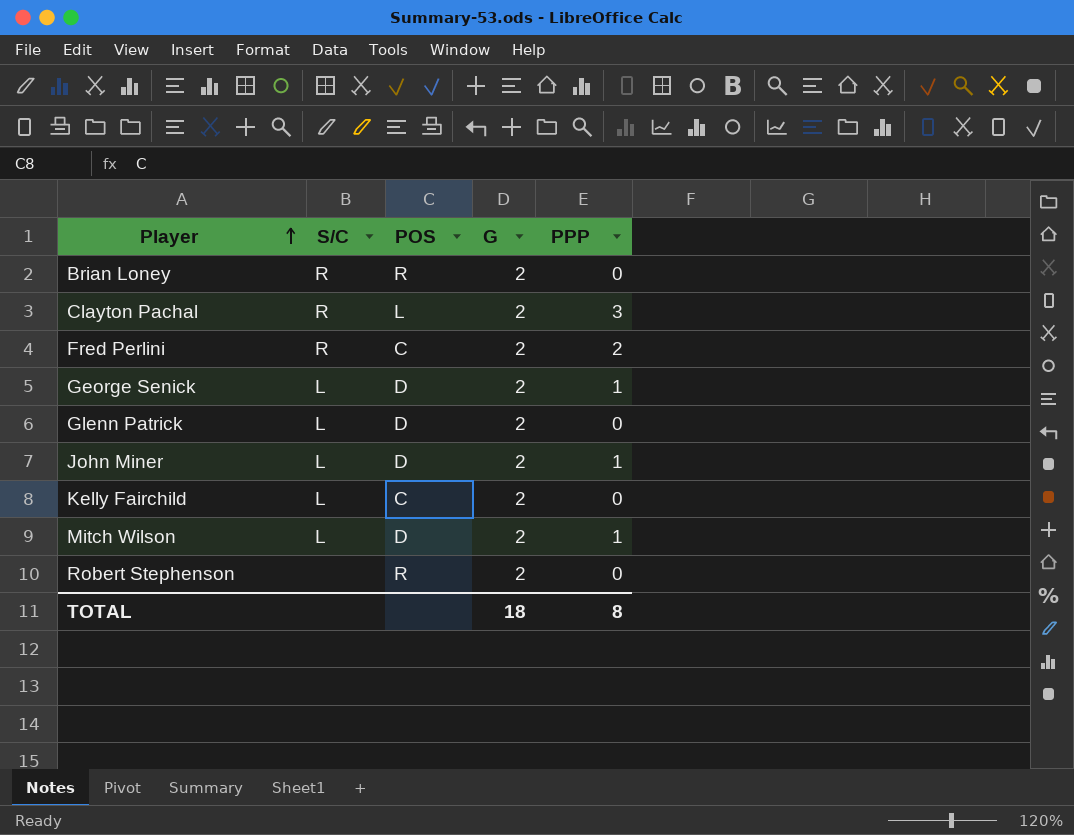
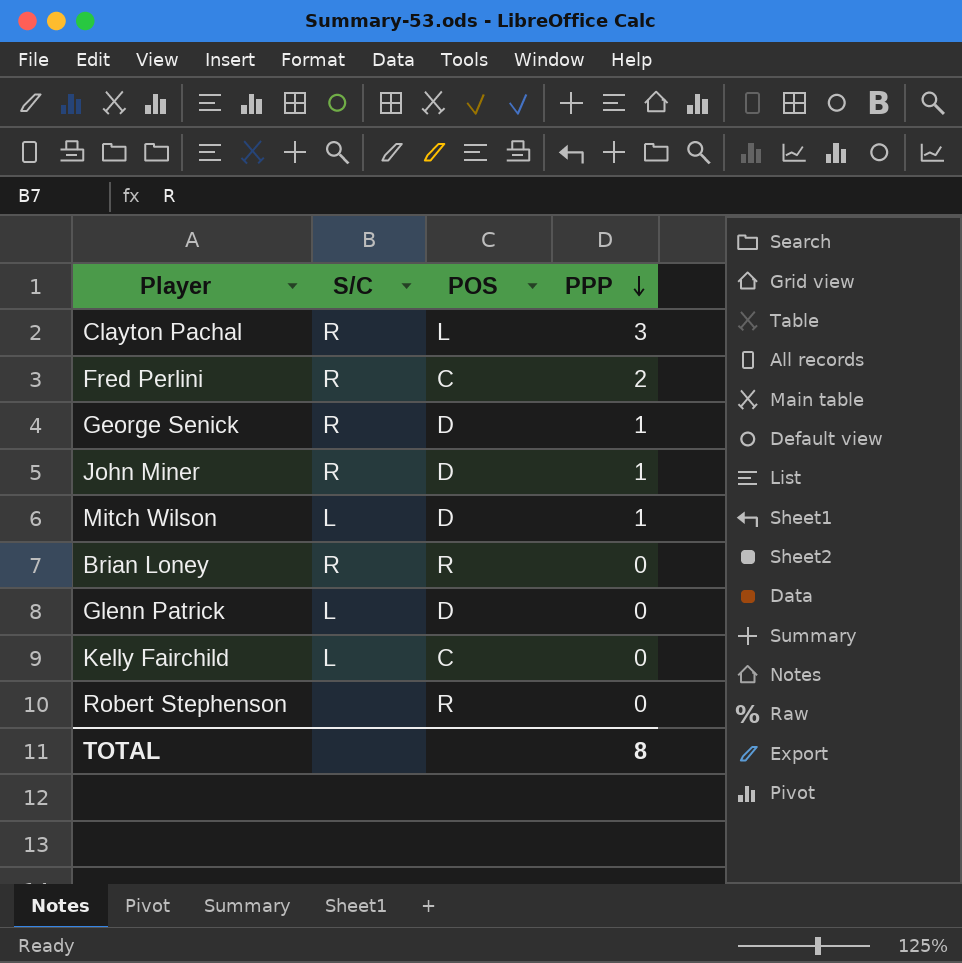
row order: Player ascending -> PPP descending
column G | position: 4 -> none
George Senick | S/C: L -> R
John Miner | S/C: L -> R

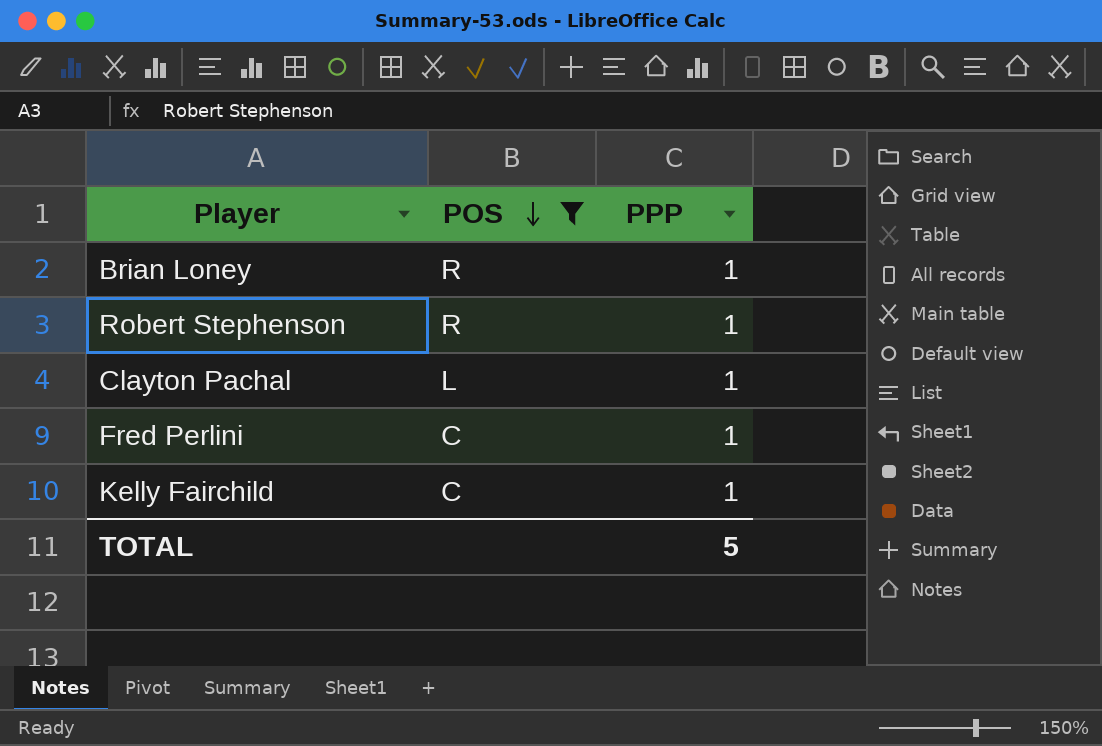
filter: none -> POS != D
row order: PPP descending -> POS descending
column S/C | position: 2 -> none
Brian Loney | PPP: 0 -> 1
Robert Stephenson | PPP: 0 -> 1
Clayton Pachal | PPP: 3 -> 1
Fred Perlini | PPP: 2 -> 1
Kelly Fairchild | PPP: 0 -> 1
TOTAL | PPP: 8 -> 5

